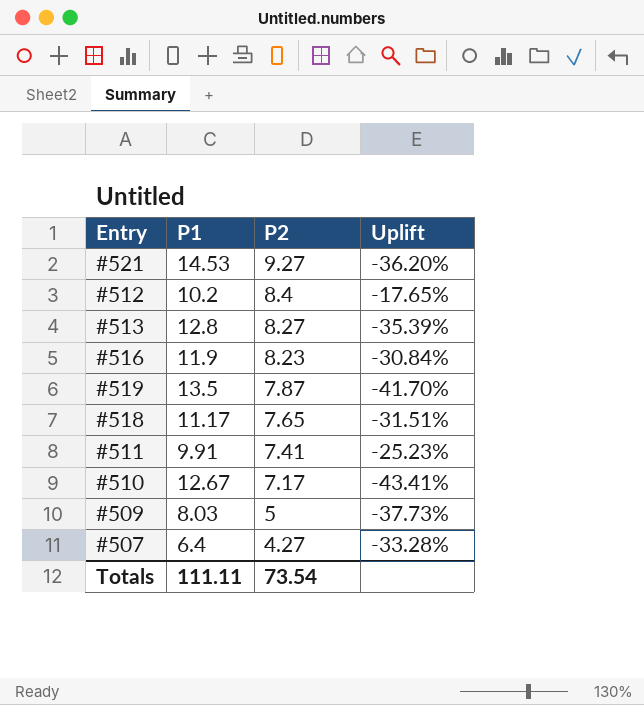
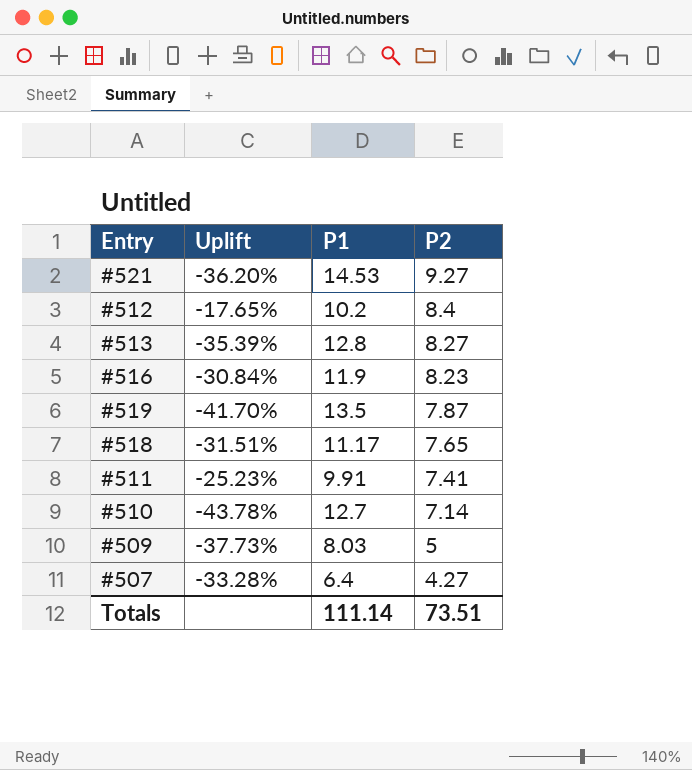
column Uplift | position: 4 -> 2
#510 | Uplift: -43.41% -> -43.78%
#510 | P1: 12.67 -> 12.7
#510 | P2: 7.17 -> 7.14
Totals | P1: 111.11 -> 111.14
Totals | P2: 73.54 -> 73.51

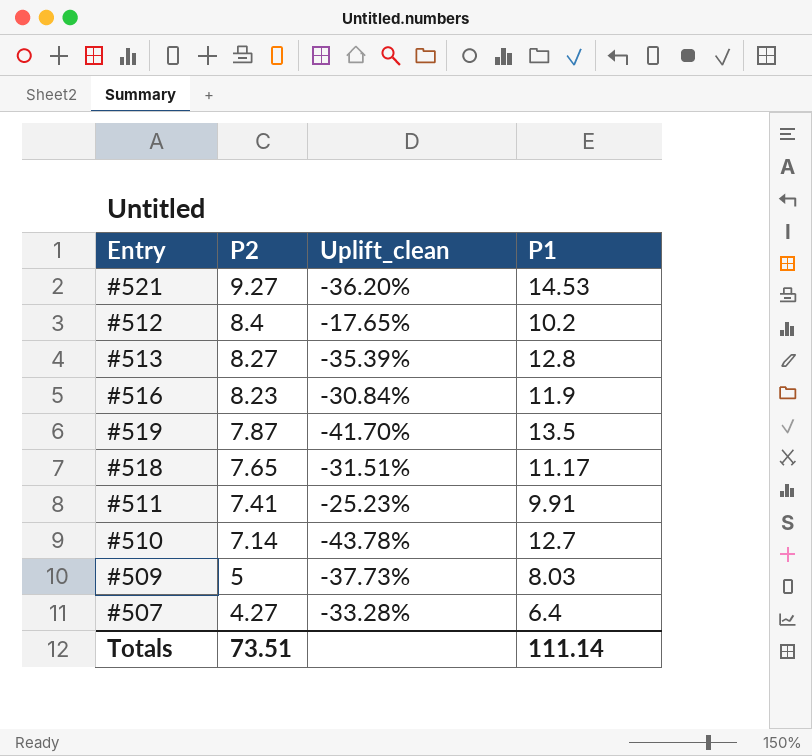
column P2 | position: 4 -> 2
column name: Uplift -> Uplift_clean

